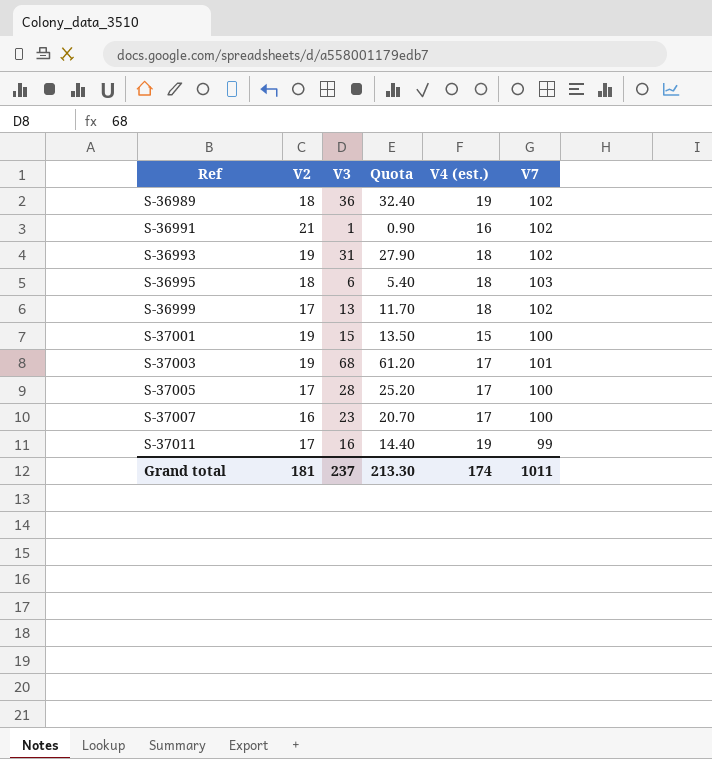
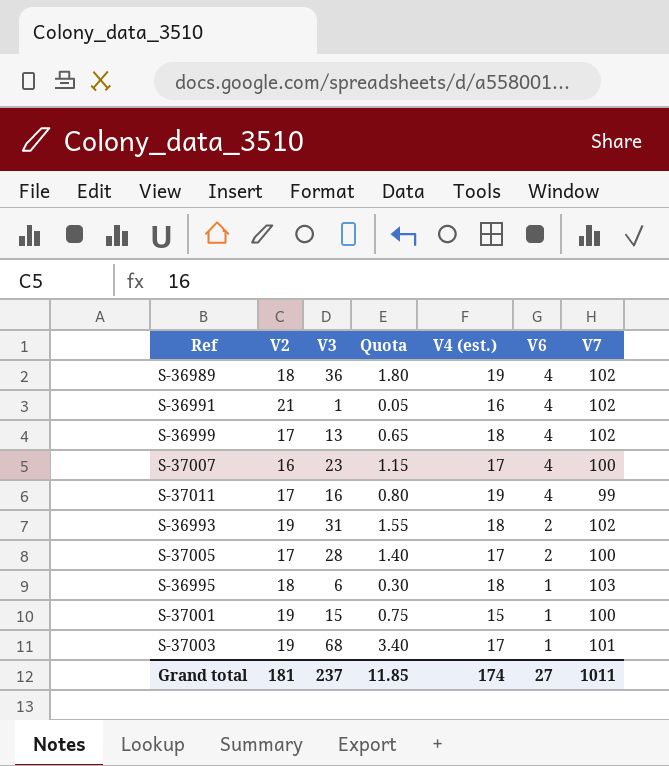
row order: Ref ascending -> V6 descending
column Quota | formula: [V3] * 0.9 -> [V3] * 0.05
column V6 | position: none -> 6
Grand total | Quota: 213.30 -> 11.85

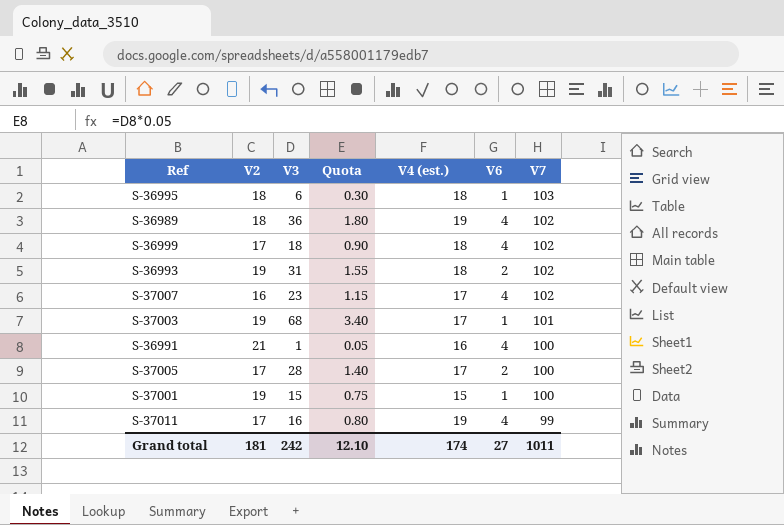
row order: V6 descending -> V7 descending
S-36999 | V3: 13 -> 18
S-36999 | Quota: 0.65 -> 0.90
S-37007 | V7: 100 -> 102
S-36991 | V7: 102 -> 100
Grand total | V3: 237 -> 242
Grand total | Quota: 11.85 -> 12.10

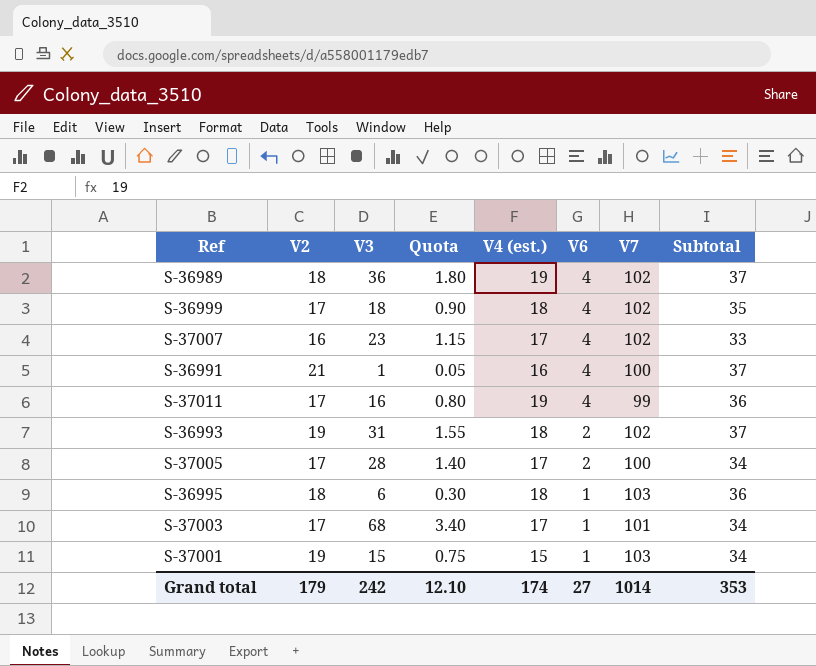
row order: V7 descending -> V6 descending
column Subtotal | formula: none -> [V2] + [V4 (est.)]
S-37003 | V2: 19 -> 17
S-37001 | V7: 100 -> 103
Grand total | V2: 181 -> 179
Grand total | V7: 1011 -> 1014

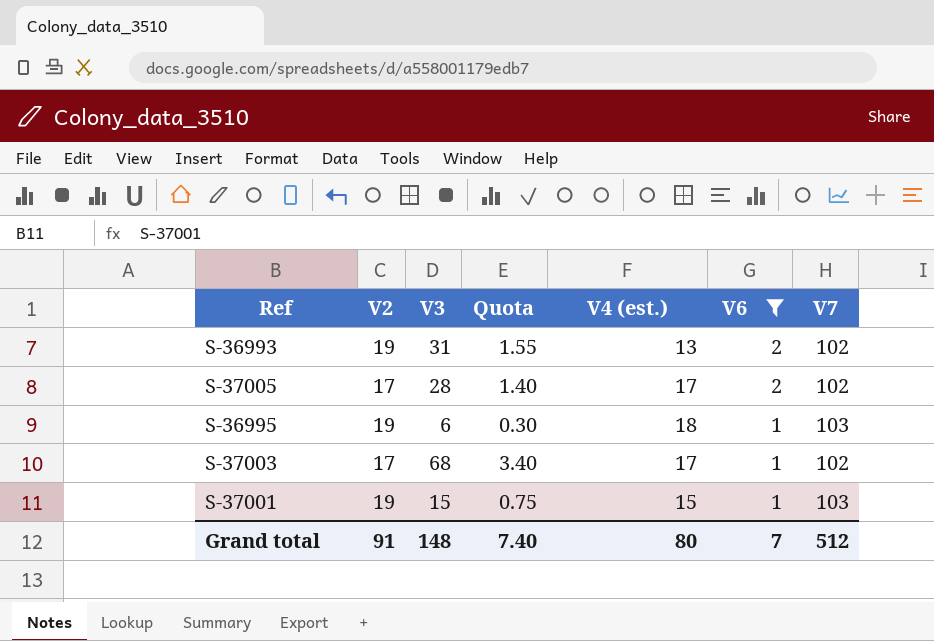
filter: none -> V6 != 4
column Subtotal | formula: [V2] + [V4 (est.)] -> none
S-36993 | V4 (est.): 18 -> 13
S-37005 | V7: 100 -> 102
S-36995 | V2: 18 -> 19
S-37003 | V7: 101 -> 102
Grand total | V2: 179 -> 91
Grand total | V3: 242 -> 148
Grand total | Quota: 12.10 -> 7.40
Grand total | V4 (est.): 174 -> 80
Grand total | V6: 27 -> 7
Grand total | V7: 1014 -> 512

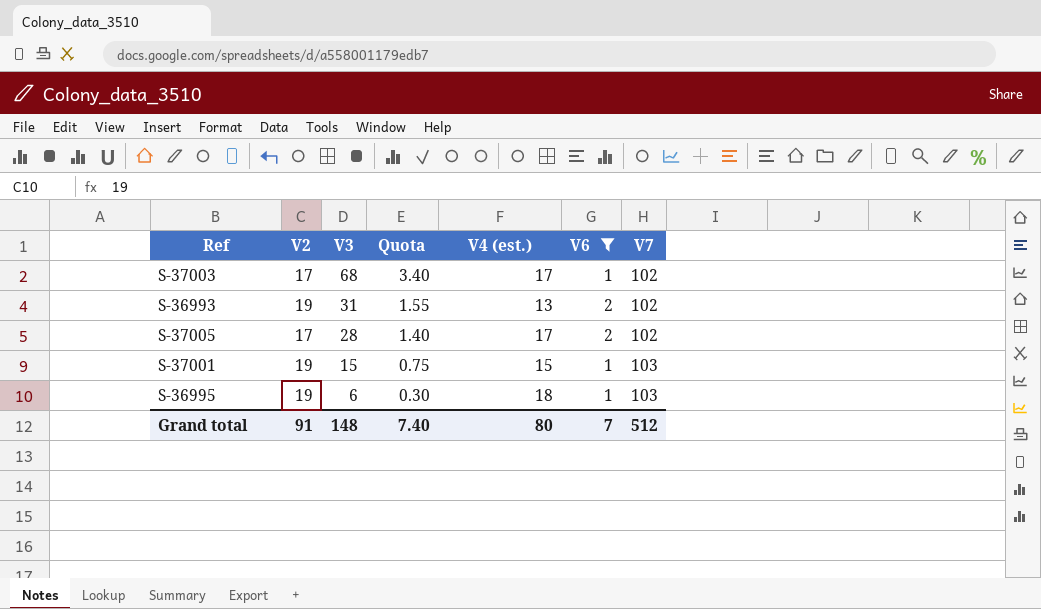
row order: V6 descending -> V3 descending

